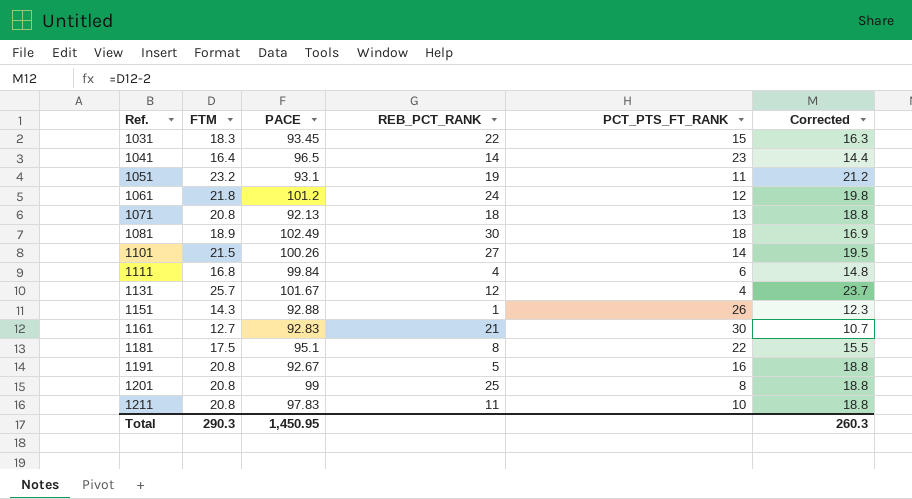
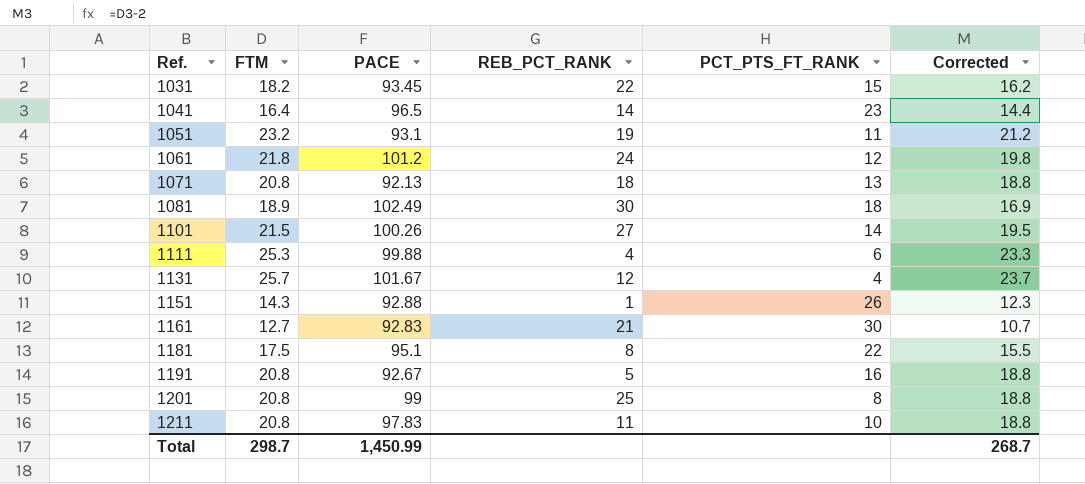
1031 | FTM: 18.3 -> 18.2
1031 | Corrected: 16.3 -> 16.2
1111 | FTM: 16.8 -> 25.3
1111 | PACE: 99.84 -> 99.88
1111 | Corrected: 14.8 -> 23.3
Total | FTM: 290.3 -> 298.7
Total | PACE: 1,450.95 -> 1,450.99
Total | Corrected: 260.3 -> 268.7

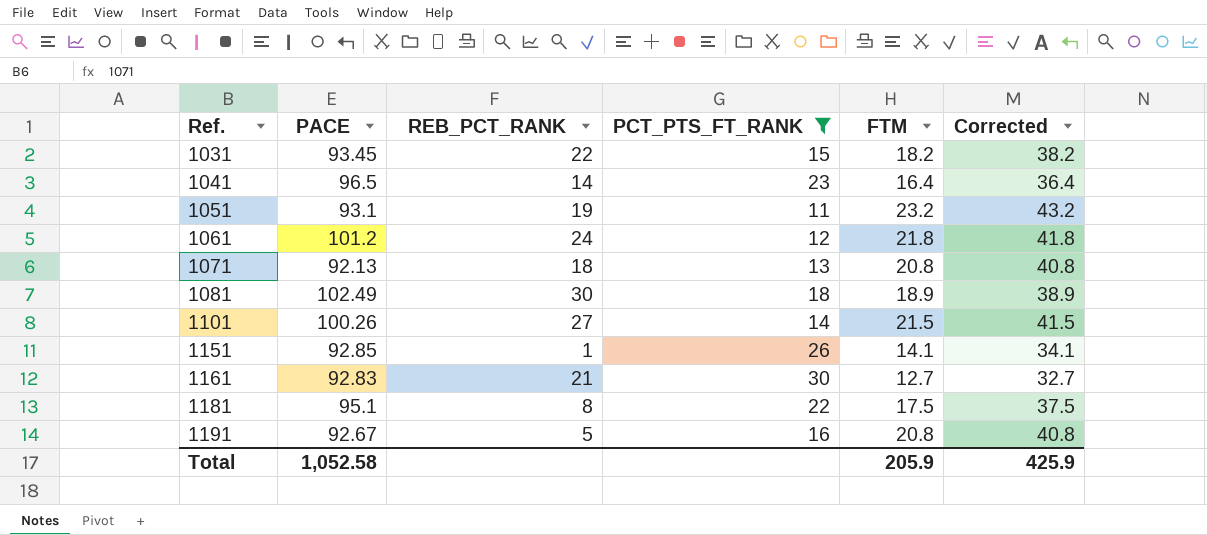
filter: none -> PCT_PTS_FT_RANK >= 11
column FTM | position: 2 -> 5
column Corrected | formula: [FTM] - 2 -> [FTM] + 20
1151 | PACE: 92.88 -> 92.85
1151 | FTM: 14.3 -> 14.1
Total | PACE: 1,450.99 -> 1,052.58
Total | FTM: 298.7 -> 205.9
Total | Corrected: 268.7 -> 425.9

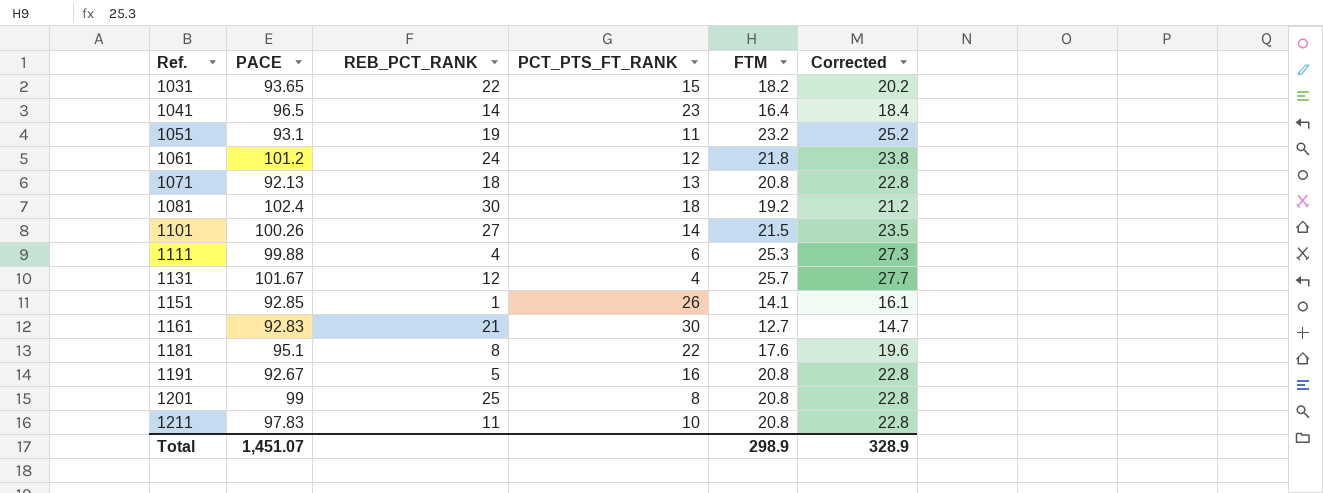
filter: PCT_PTS_FT_RANK >= 11 -> none
column Corrected | formula: [FTM] + 20 -> [FTM] + 2
1031 | PACE: 93.45 -> 93.65
1081 | PACE: 102.49 -> 102.4
1081 | FTM: 18.9 -> 19.2
1181 | FTM: 17.5 -> 17.6
Total | PACE: 1,052.58 -> 1,451.07
Total | FTM: 205.9 -> 298.9
Total | Corrected: 425.9 -> 328.9

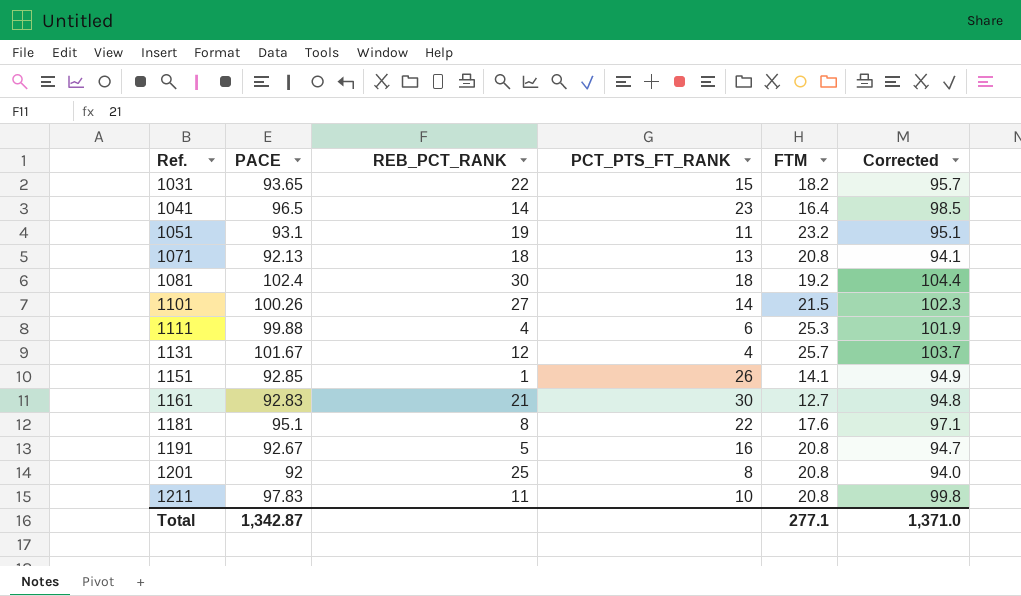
column Corrected | formula: [FTM] + 2 -> [PACE] + 2
row 1061: 101.2 | 24 | 12 | 21.8 | 23.8 -> none
1201 | PACE: 99 -> 92
Total | PACE: 1,451.07 -> 1,342.87
Total | FTM: 298.9 -> 277.1
Total | Corrected: 328.9 -> 1,371.0

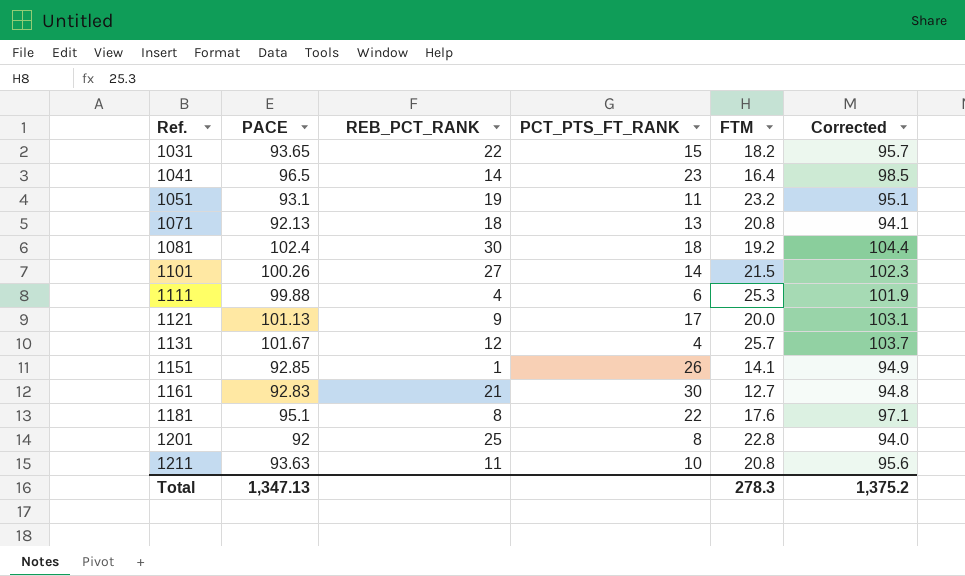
row 1191: 92.67 | 5 | 16 | 20.8 | 94.7 -> none
row 1121: none -> 101.13 | 9 | 17 | 20.0 | 103.1
1201 | FTM: 20.8 -> 22.8
1211 | PACE: 97.83 -> 93.63
1211 | Corrected: 99.8 -> 95.6
Total | PACE: 1,342.87 -> 1,347.13
Total | FTM: 277.1 -> 278.3
Total | Corrected: 1,371.0 -> 1,375.2

